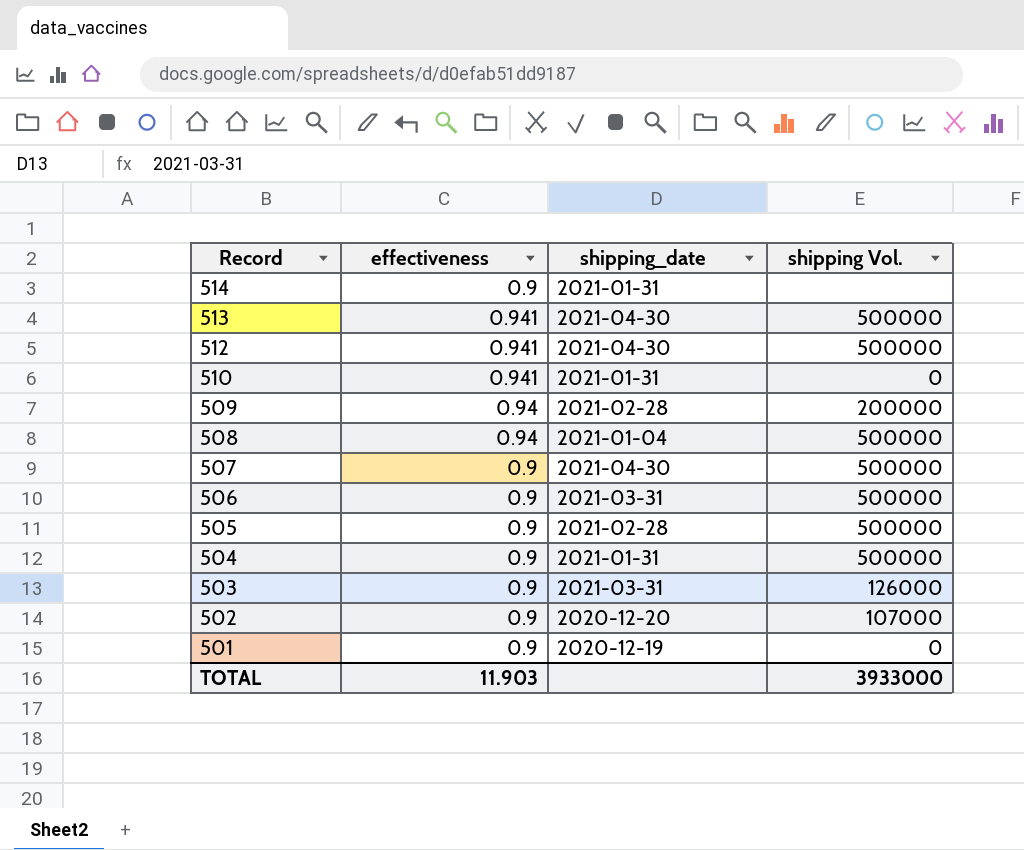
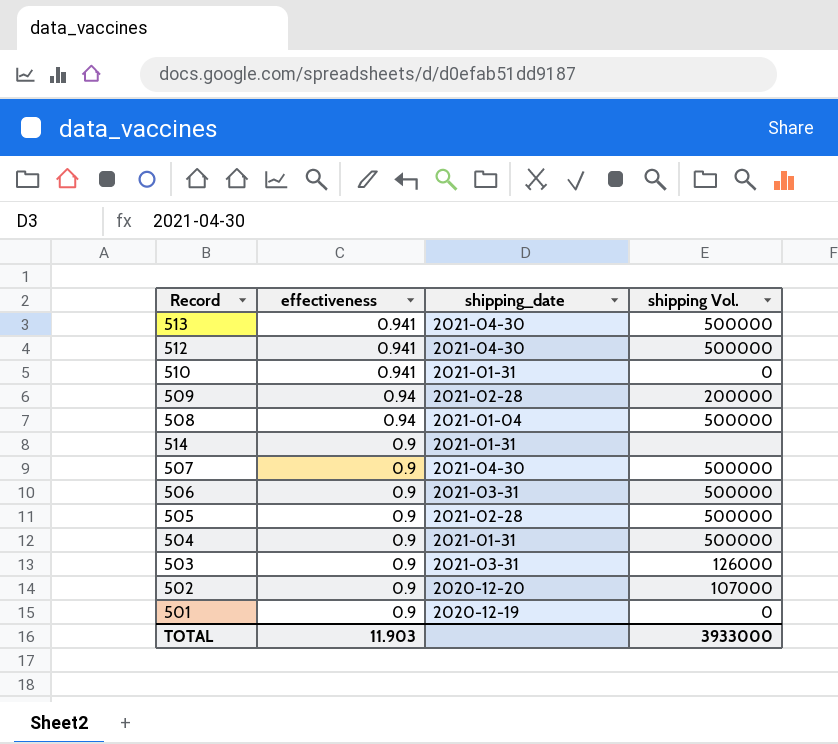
row order: Record descending -> effectiveness descending

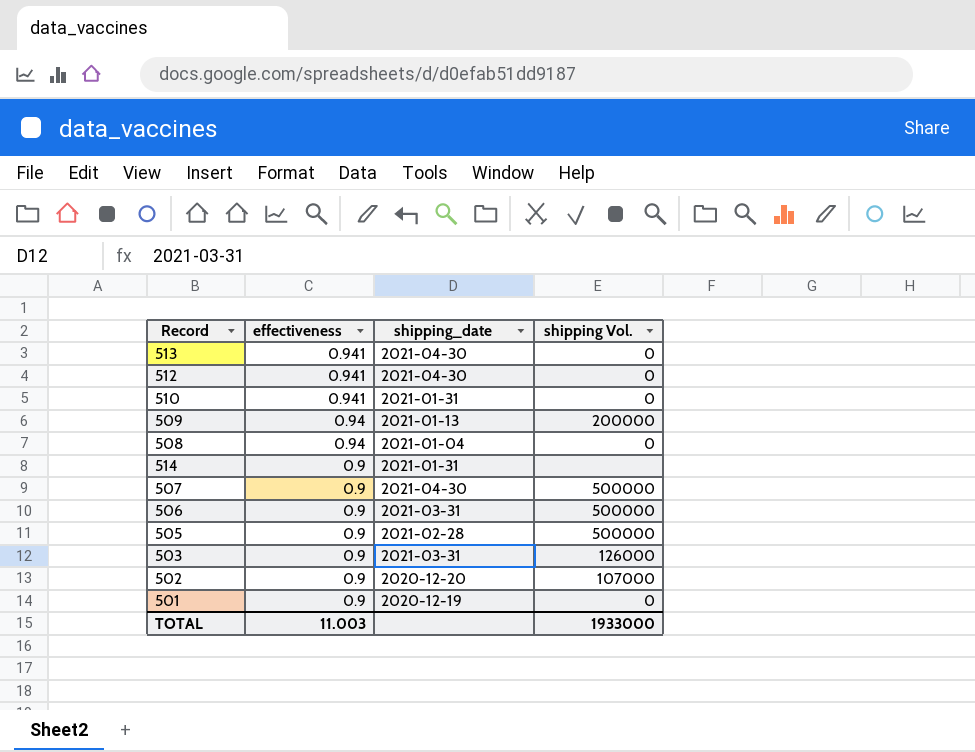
row 504: 0.9 | 2021-01-31 | 500000 -> none
513 | shipping Vol.: 500000 -> 0
512 | shipping Vol.: 500000 -> 0
509 | shipping_date: 2021-02-28 -> 2021-01-13
508 | shipping Vol.: 500000 -> 0
TOTAL | effectiveness: 11.903 -> 11.003
TOTAL | shipping Vol.: 3933000 -> 1933000

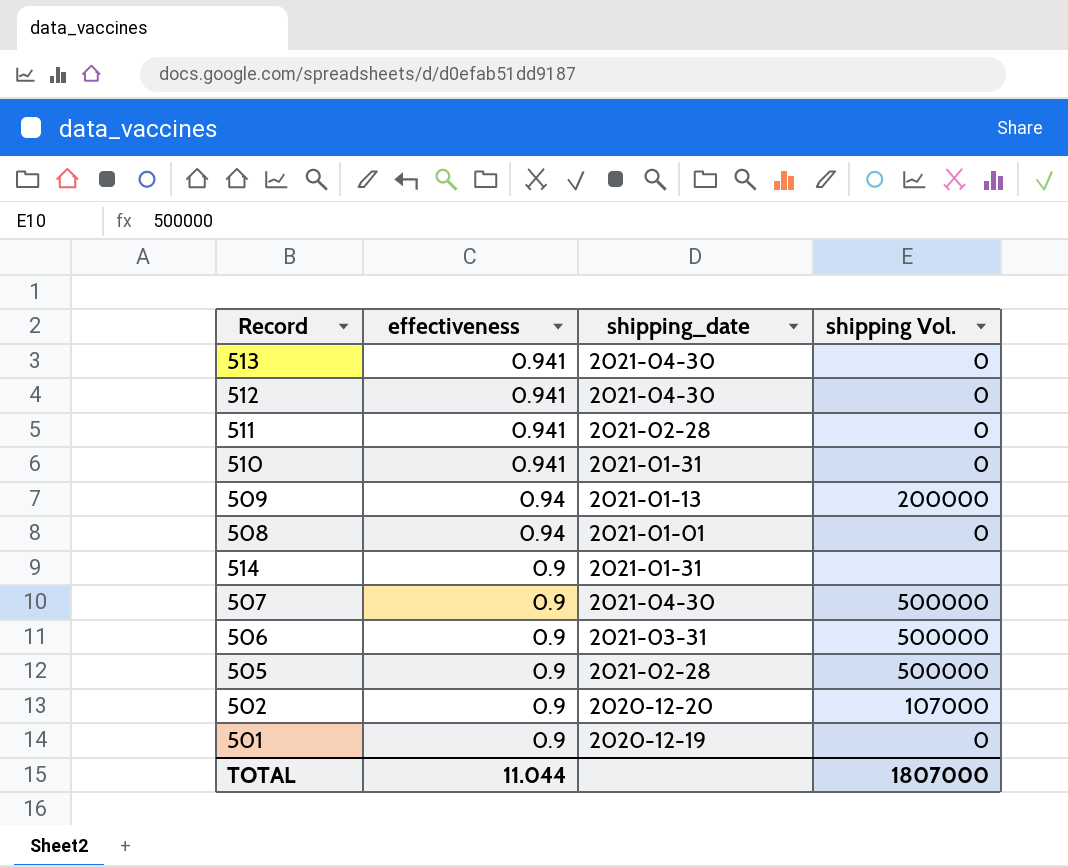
row 503: 0.9 | 2021-03-31 | 126000 -> none
row 511: none -> 0.941 | 2021-02-28 | 0
508 | shipping_date: 2021-01-04 -> 2021-01-01
TOTAL | effectiveness: 11.003 -> 11.044
TOTAL | shipping Vol.: 1933000 -> 1807000

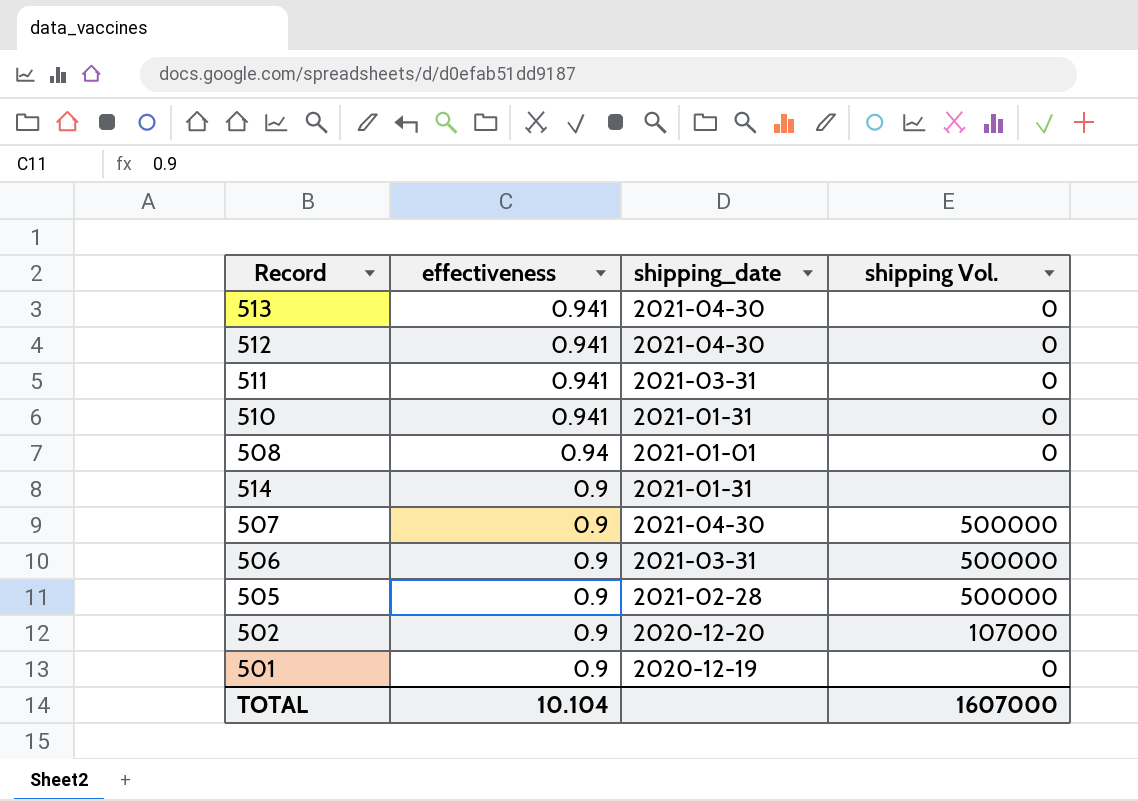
row 509: 0.94 | 2021-01-13 | 200000 -> none
511 | shipping_date: 2021-02-28 -> 2021-03-31
TOTAL | effectiveness: 11.044 -> 10.104
TOTAL | shipping Vol.: 1807000 -> 1607000

